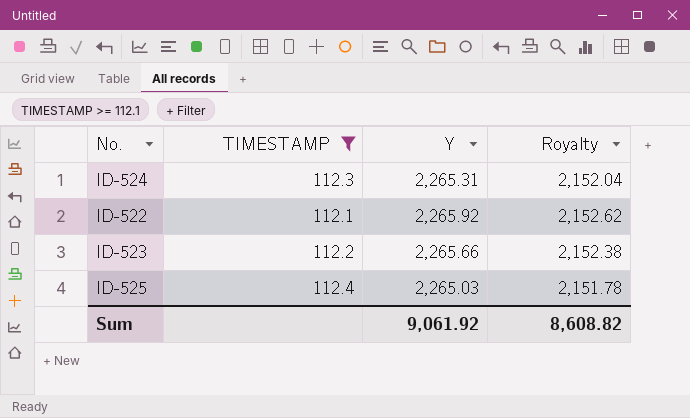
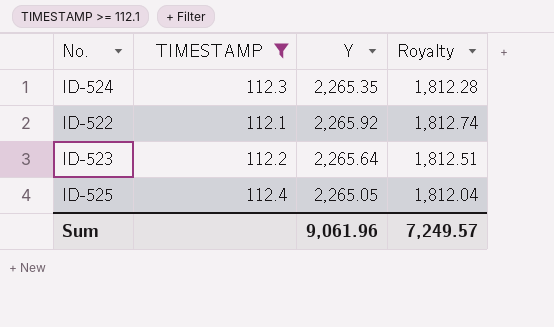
column Royalty | formula: [Y] * 0.95 -> [Y] * 0.8
ID-524 | Y: 2,265.31 -> 2,265.35
ID-523 | Y: 2,265.66 -> 2,265.64
ID-525 | Y: 2,265.03 -> 2,265.05
Sum | Y: 9,061.92 -> 9,061.96
Sum | Royalty: 8,608.82 -> 7,249.57

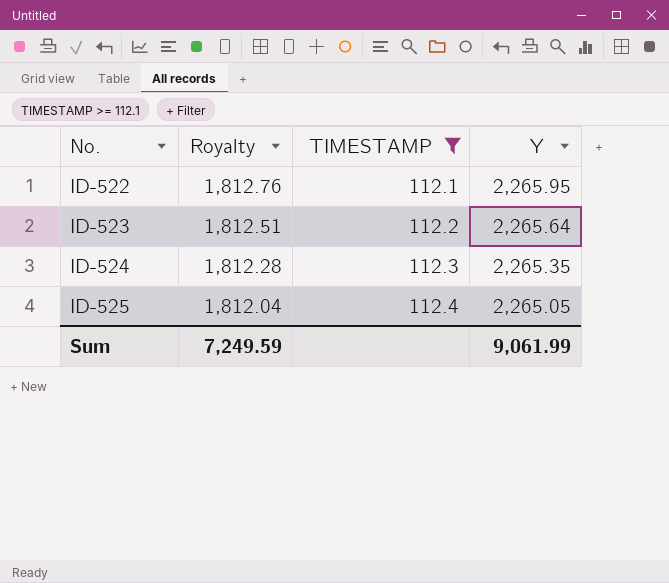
row order: none -> No. ascending
column Royalty | position: 4 -> 2
ID-522 | Royalty: 1,812.74 -> 1,812.76
ID-522 | Y: 2,265.92 -> 2,265.95
Sum | Royalty: 7,249.57 -> 7,249.59
Sum | Y: 9,061.96 -> 9,061.99

